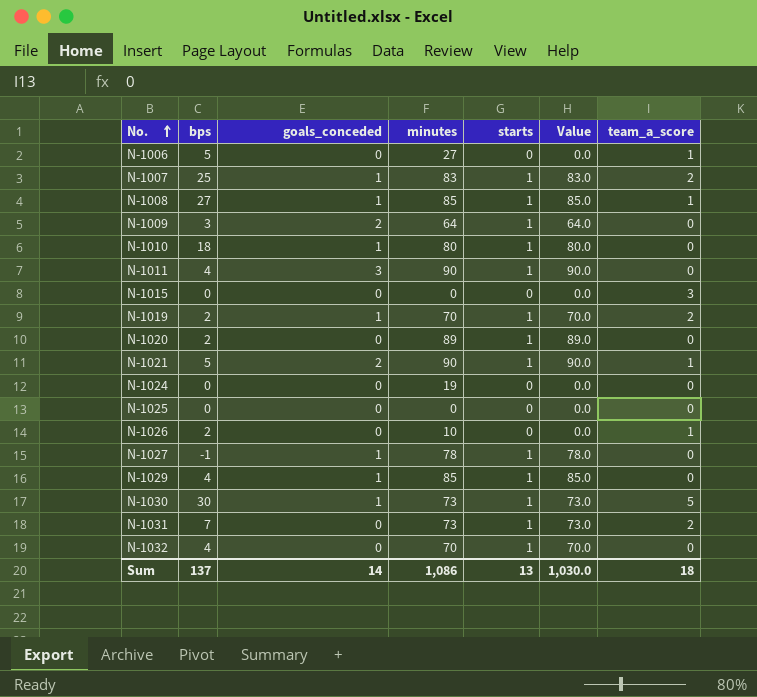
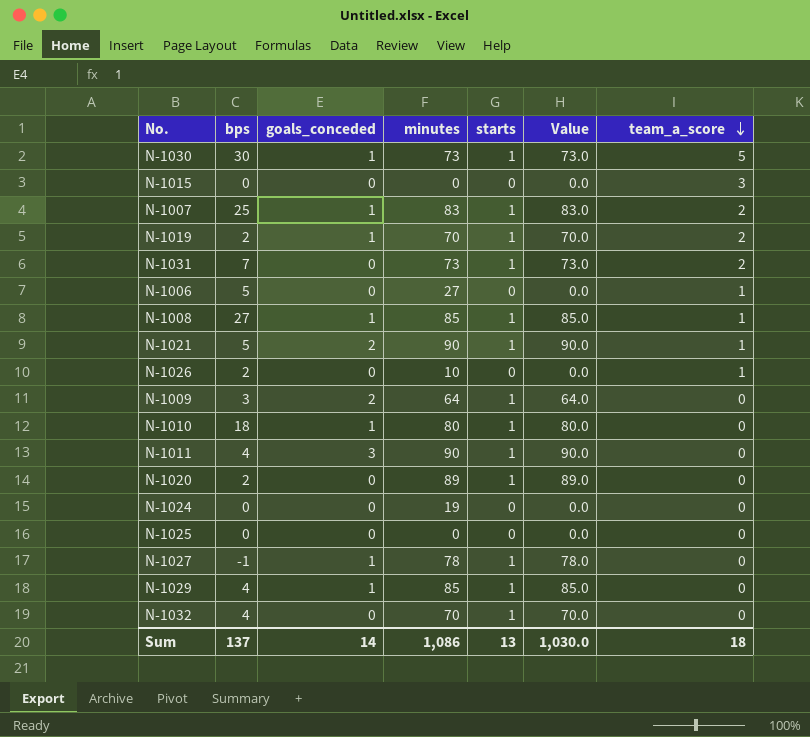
row order: No. ascending -> team_a_score descending

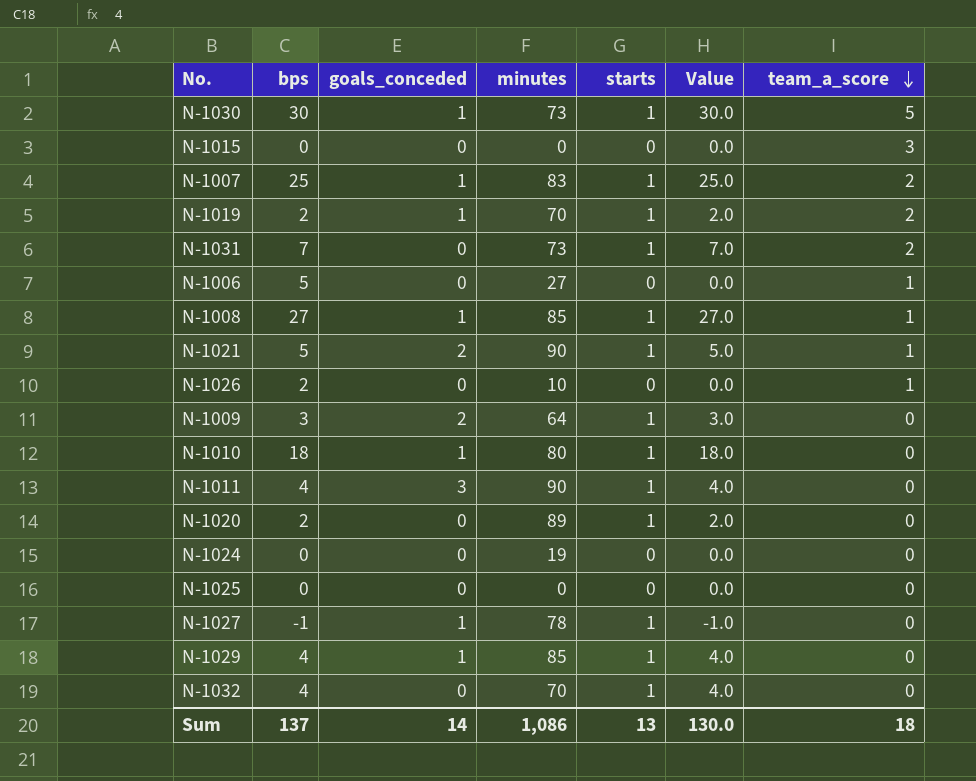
column Value | formula: [minutes] * [starts] -> [bps] * [starts]
Sum | Value: 1,030.0 -> 130.0

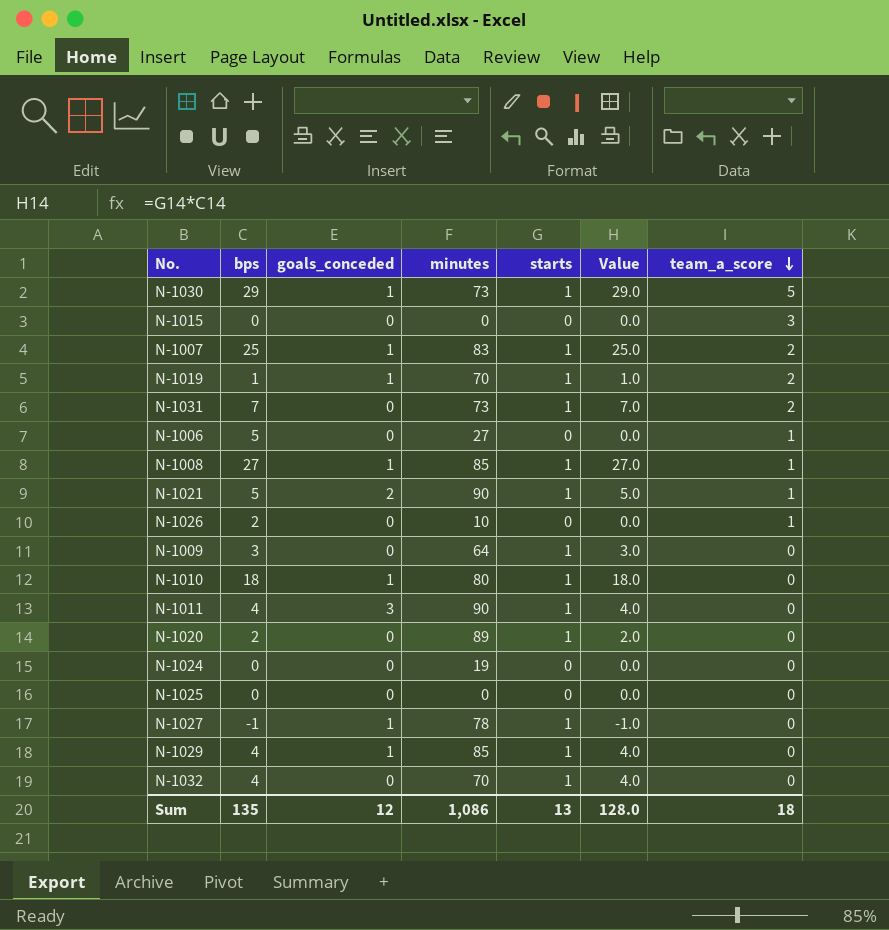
N-1030 | bps: 30 -> 29
N-1030 | Value: 30.0 -> 29.0
N-1019 | bps: 2 -> 1
N-1019 | Value: 2.0 -> 1.0
N-1009 | goals_conceded: 2 -> 0
Sum | bps: 137 -> 135
Sum | goals_conceded: 14 -> 12
Sum | Value: 130.0 -> 128.0

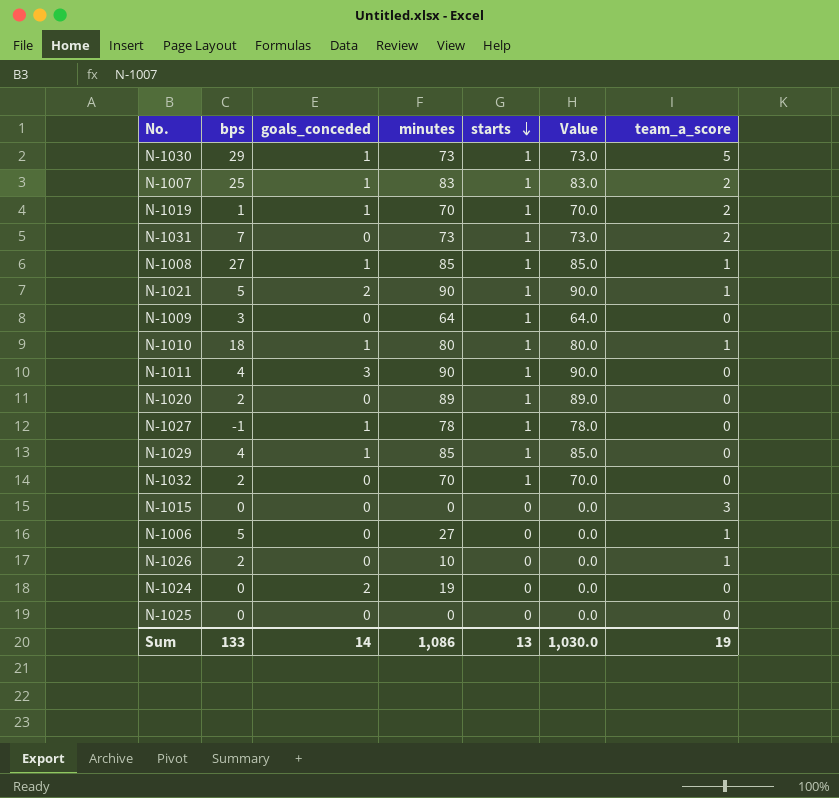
row order: team_a_score descending -> starts descending
column Value | formula: [bps] * [starts] -> [minutes] * [starts]
N-1010 | team_a_score: 0 -> 1
N-1032 | bps: 4 -> 2
N-1024 | goals_conceded: 0 -> 2
Sum | bps: 135 -> 133
Sum | goals_conceded: 12 -> 14
Sum | Value: 128.0 -> 1,030.0
Sum | team_a_score: 18 -> 19

